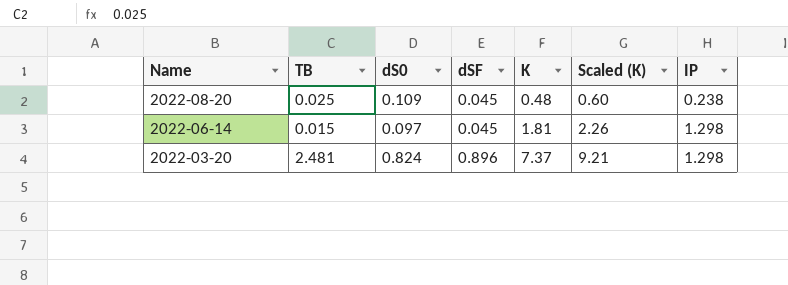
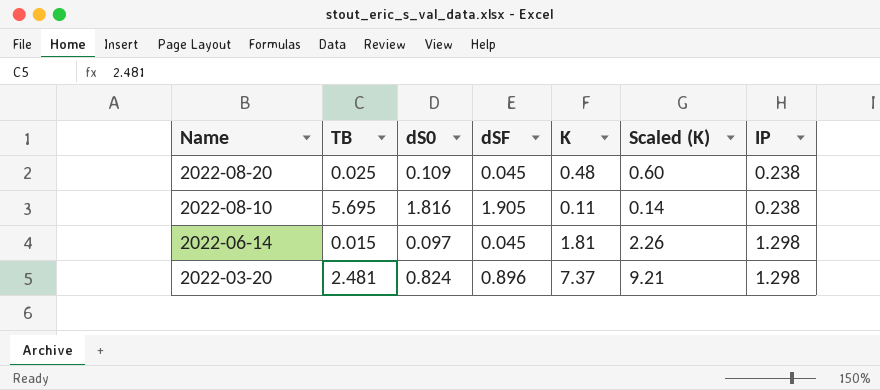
row 2022-08-10: none -> 5.695 | 1.816 | 1.905 | 0.11 | 0.14 | 0.238

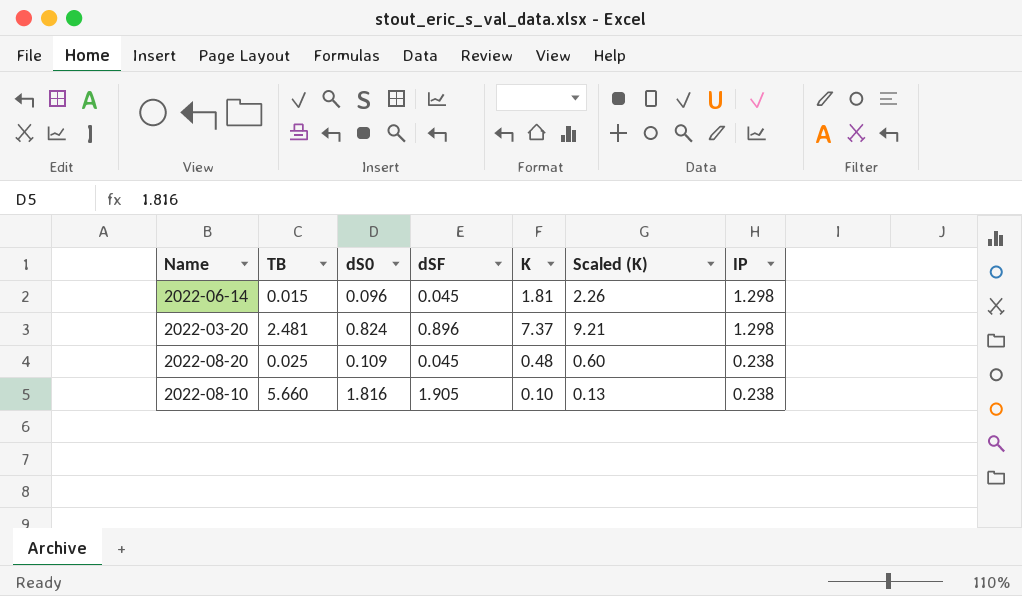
row order: Name descending -> IP descending
2022-06-14 | dS0: 0.097 -> 0.096
2022-08-10 | TB: 5.695 -> 5.660
2022-08-10 | K: 0.11 -> 0.10
2022-08-10 | Scaled (K): 0.14 -> 0.13

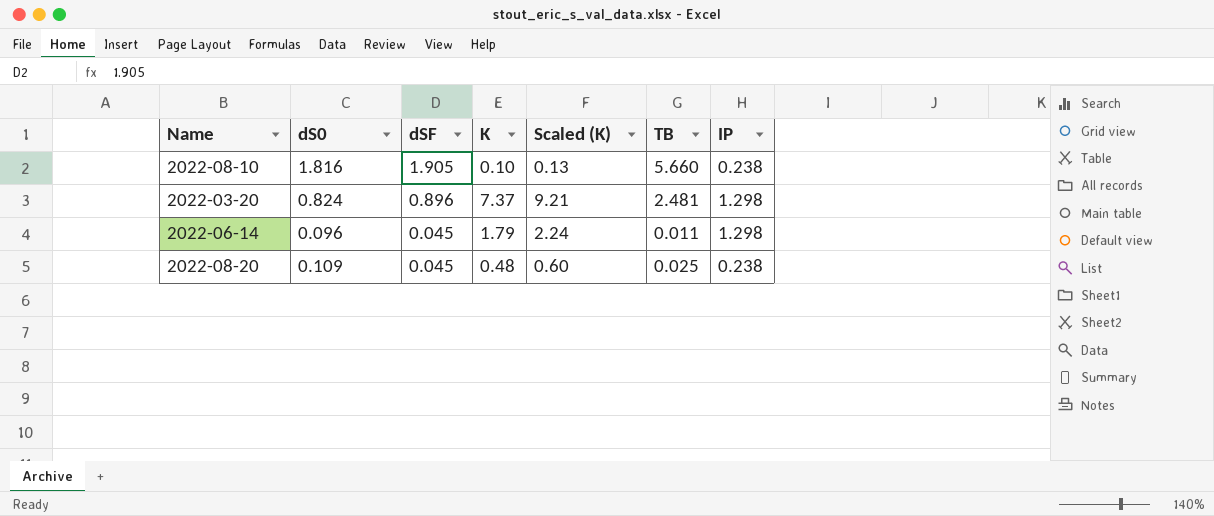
row order: IP descending -> dSF descending
column TB | position: 2 -> 6
2022-06-14 | K: 1.81 -> 1.79
2022-06-14 | Scaled (K): 2.26 -> 2.24
2022-06-14 | TB: 0.015 -> 0.011

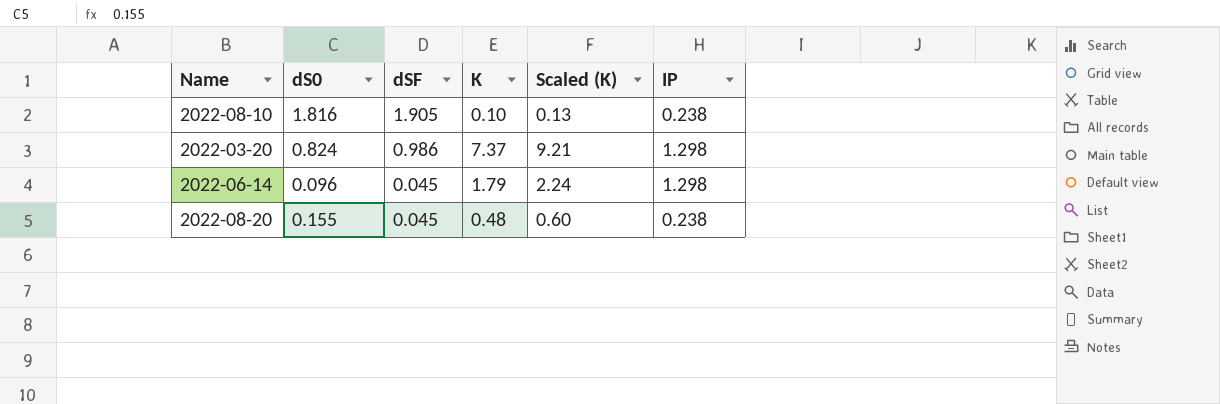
column TB | position: 6 -> none
2022-03-20 | dSF: 0.896 -> 0.986
2022-08-20 | dS0: 0.109 -> 0.155

